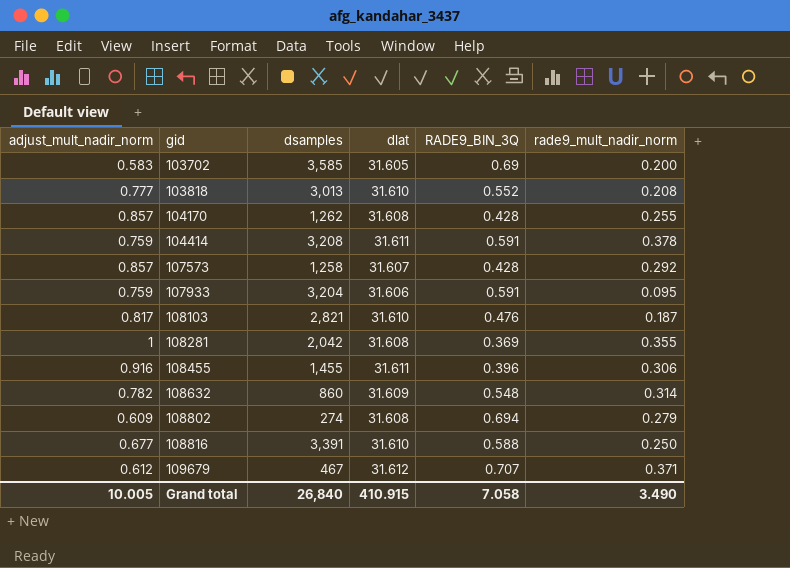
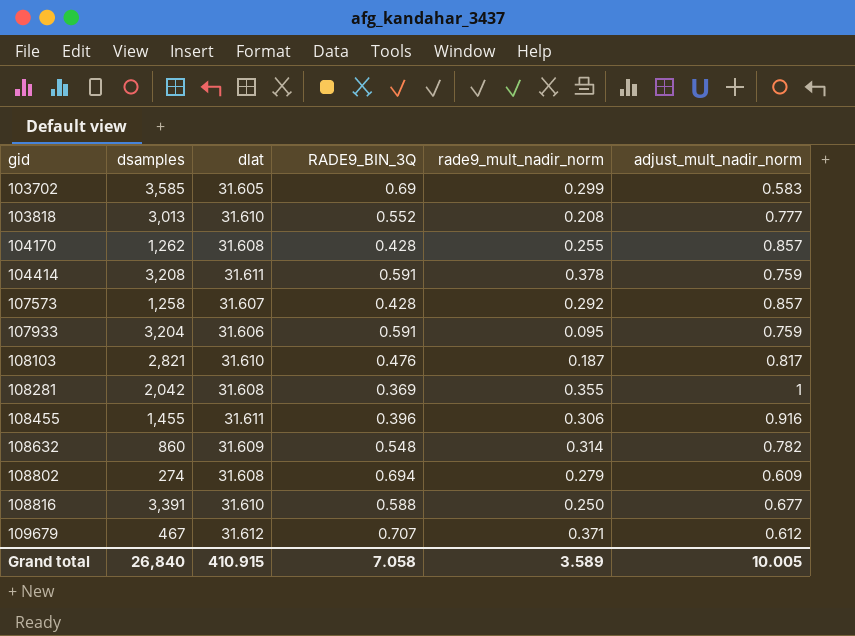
column adjust_mult_nadir_norm | position: 1 -> 6
103702 | rade9_mult_nadir_norm: 0.200 -> 0.299
Grand total | rade9_mult_nadir_norm: 3.490 -> 3.589

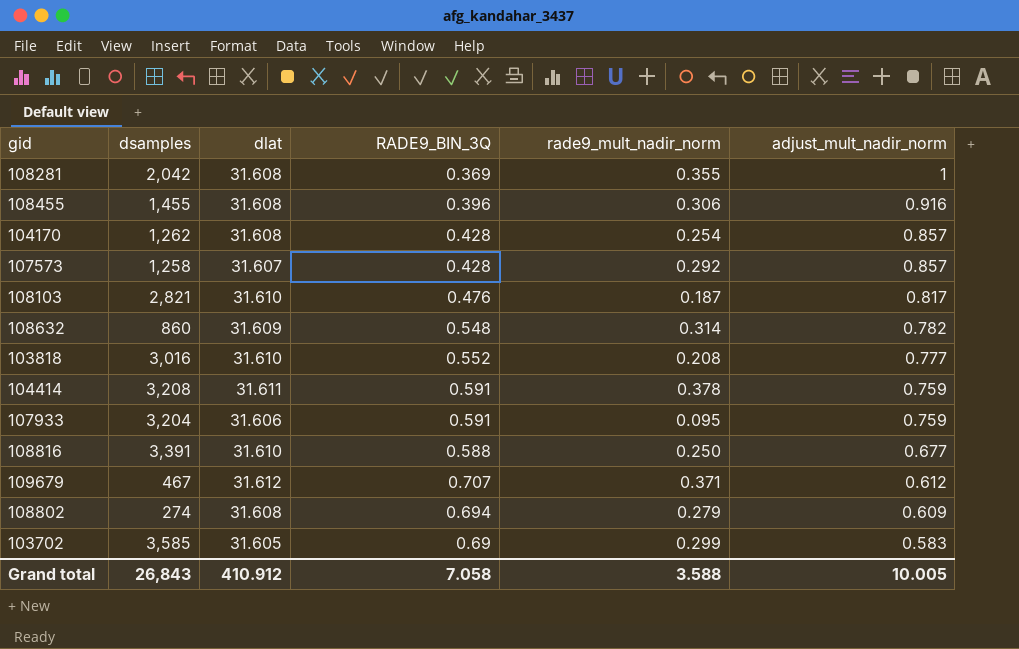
row order: gid ascending -> adjust_mult_nadir_norm descending
108455 | dlat: 31.611 -> 31.608
104170 | rade9_mult_nadir_norm: 0.255 -> 0.254
103818 | dsamples: 3,013 -> 3,016
Grand total | dsamples: 26,840 -> 26,843
Grand total | dlat: 410.915 -> 410.912
Grand total | rade9_mult_nadir_norm: 3.589 -> 3.588

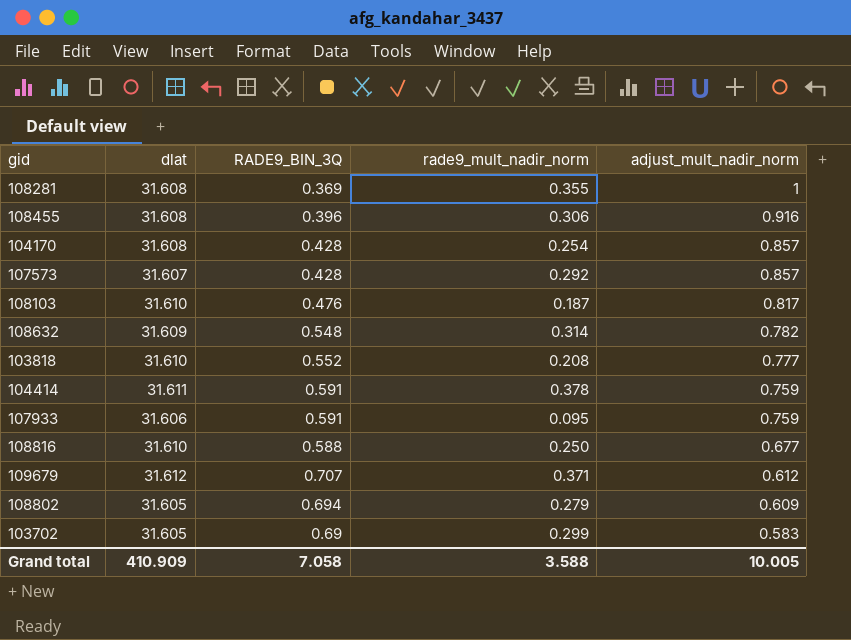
column dsamples | position: 2 -> none
108802 | dlat: 31.608 -> 31.605
Grand total | dlat: 410.912 -> 410.909

